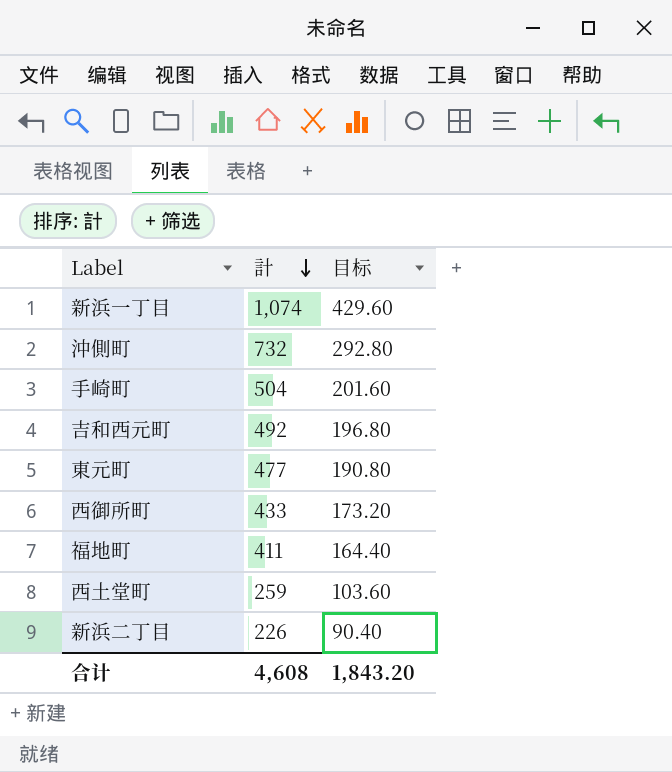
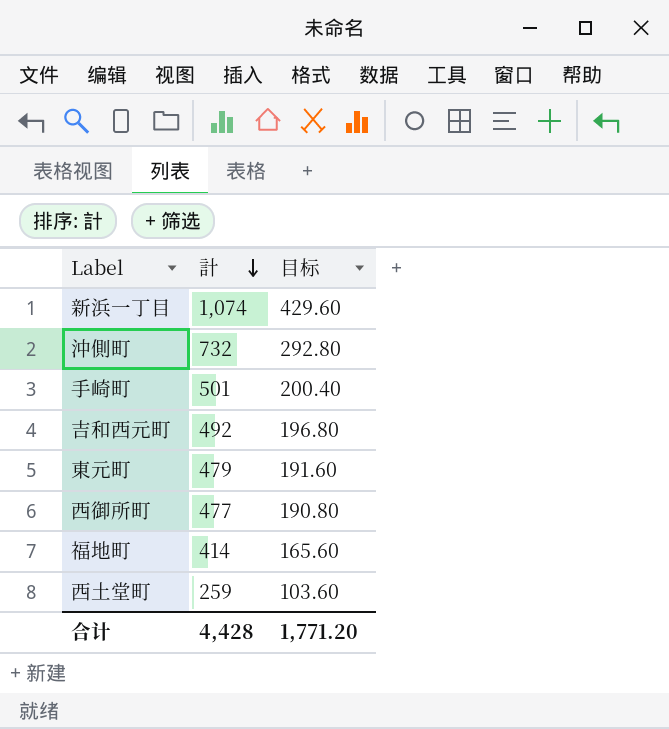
row 新浜二丁目: 226 | 90.40 -> none
手崎町 | 計: 504 -> 501
手崎町 | 目标: 201.60 -> 200.40
東元町 | 計: 477 -> 479
東元町 | 目标: 190.80 -> 191.60
西御所町 | 計: 433 -> 477
西御所町 | 目标: 173.20 -> 190.80
福地町 | 計: 411 -> 414
福地町 | 目标: 164.40 -> 165.60
合计 | 計: 4,608 -> 4,428
合计 | 目标: 1,843.20 -> 1,771.20

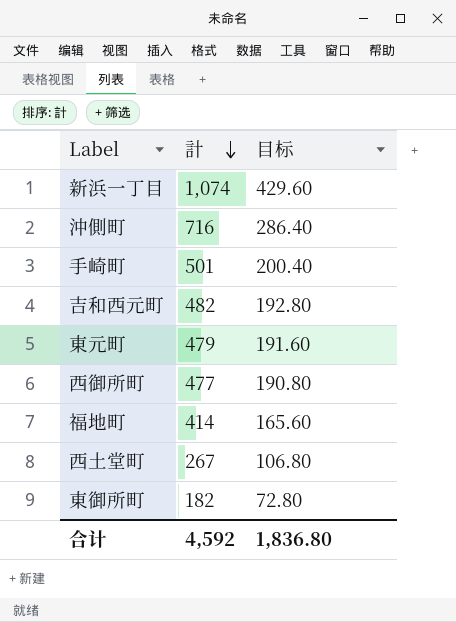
沖側町 | 計: 732 -> 716
沖側町 | 目标: 292.80 -> 286.40
吉和西元町 | 計: 492 -> 482
吉和西元町 | 目标: 196.80 -> 192.80
西土堂町 | 計: 259 -> 267
西土堂町 | 目标: 103.60 -> 106.80
row 東御所町: none -> 182 | 72.80
合计 | 計: 4,428 -> 4,592
合计 | 目标: 1,771.20 -> 1,836.80

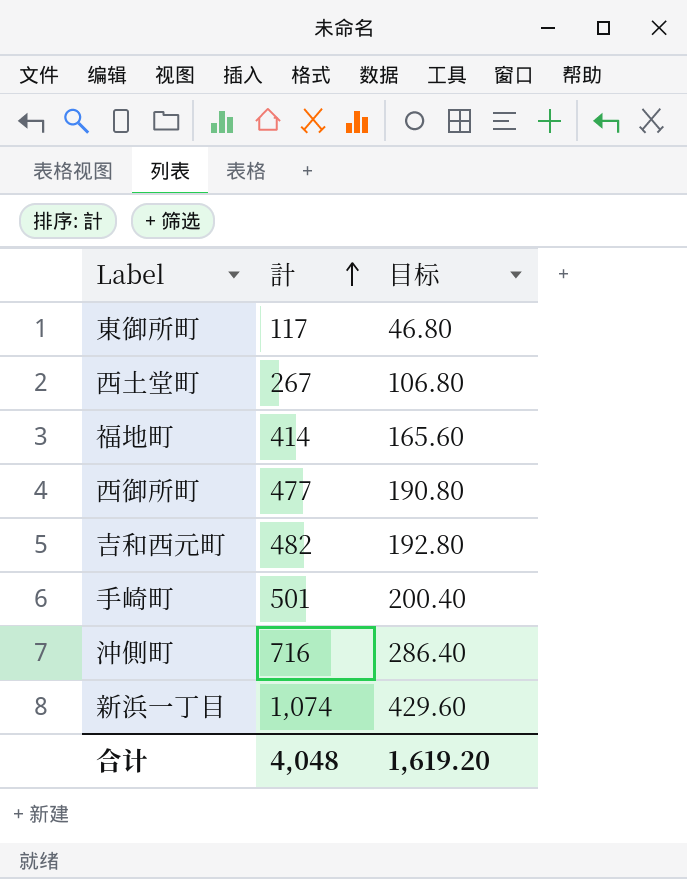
row order: 計 descending -> 計 ascending
row 東元町: 479 | 191.60 -> none
東御所町 | 計: 182 -> 117
東御所町 | 目标: 72.80 -> 46.80
合计 | 計: 4,592 -> 4,048
合计 | 目标: 1,836.80 -> 1,619.20

